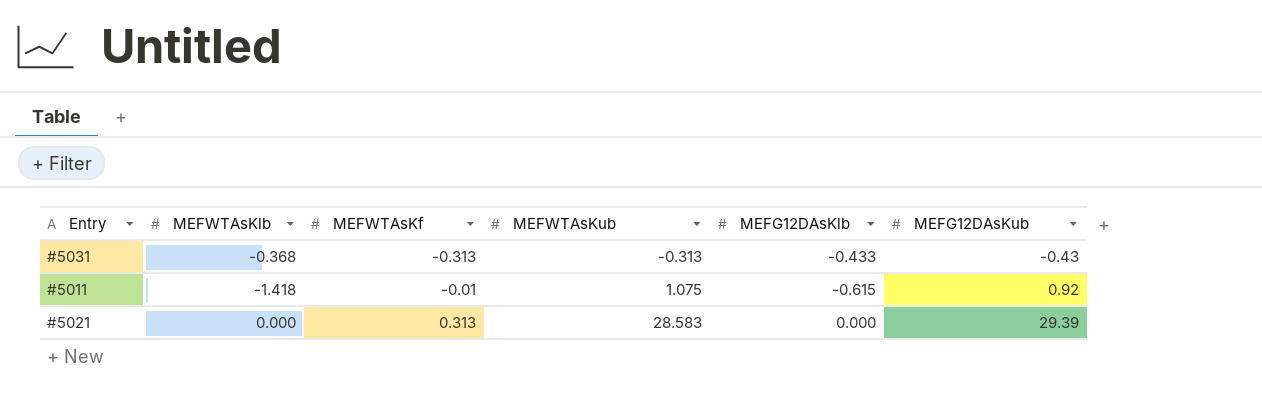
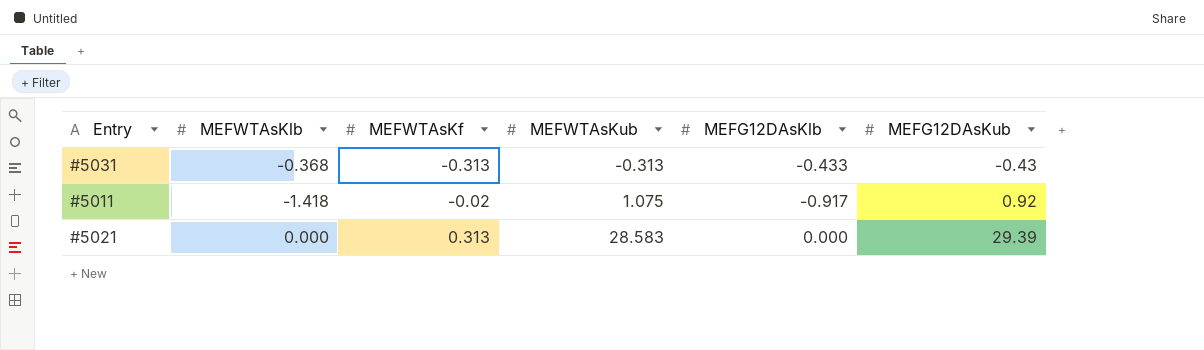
#5011 | MEFWTAsKf: -0.01 -> -0.02
#5011 | MEFG12DAsKlb: -0.615 -> -0.917

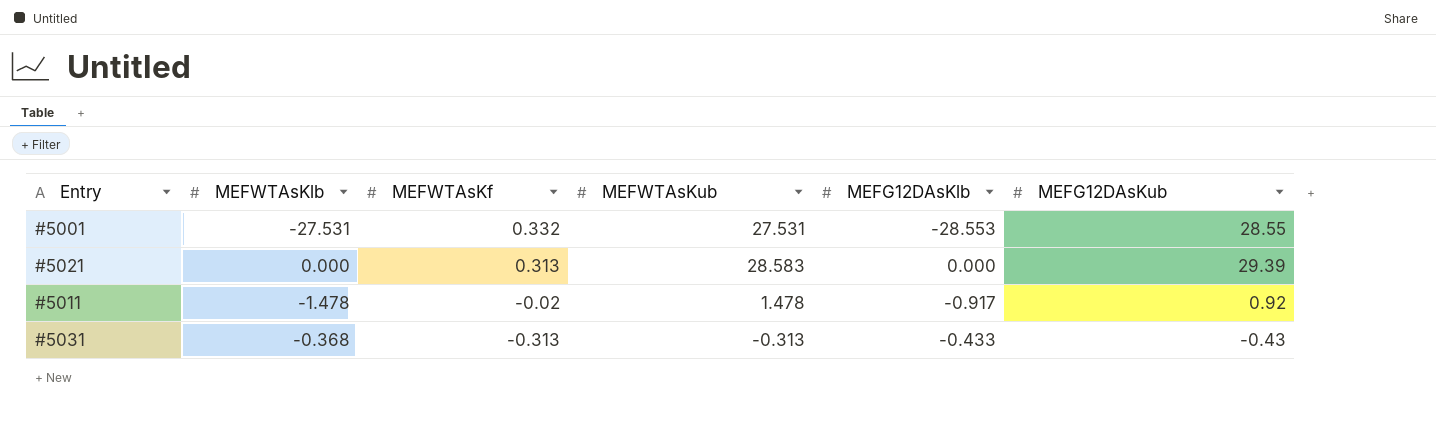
row order: MEFWTAsKf ascending -> MEFWTAsKf descending
row #5001: none -> -27.531 | 0.332 | 27.531 | -28.553 | 28.55
#5011 | MEFWTAsKlb: -1.418 -> -1.478
#5011 | MEFWTAsKub: 1.075 -> 1.478

